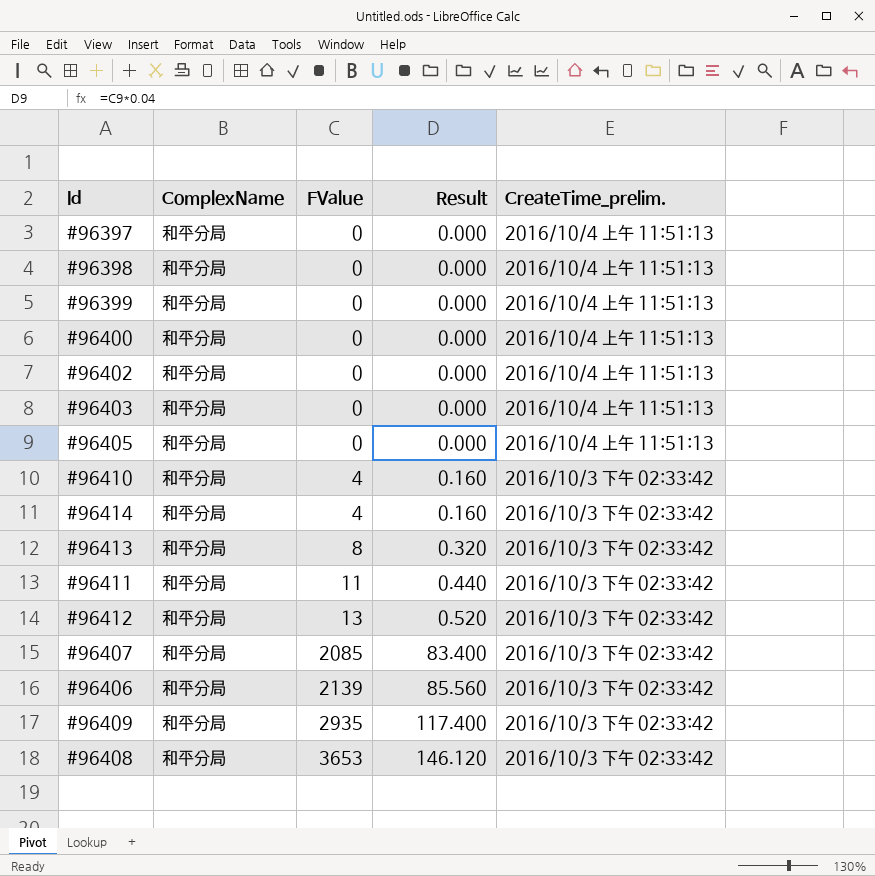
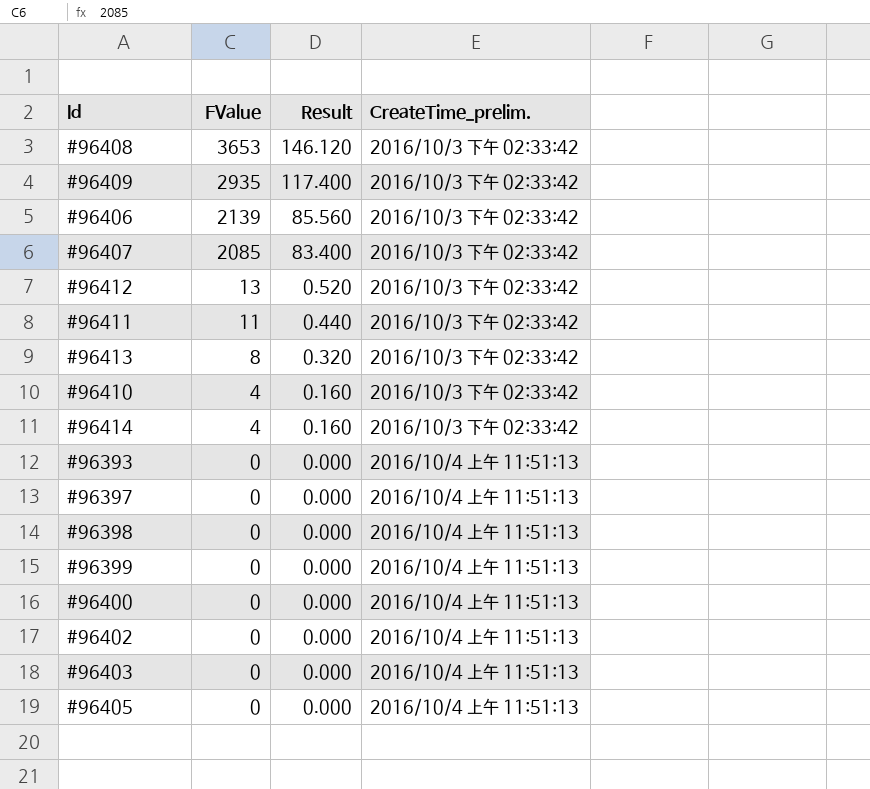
row order: FValue ascending -> FValue descending
column ComplexName | position: 2 -> none
row #96393: none -> 0 | 0.000 | 2016/10/4 上午 11:51:13

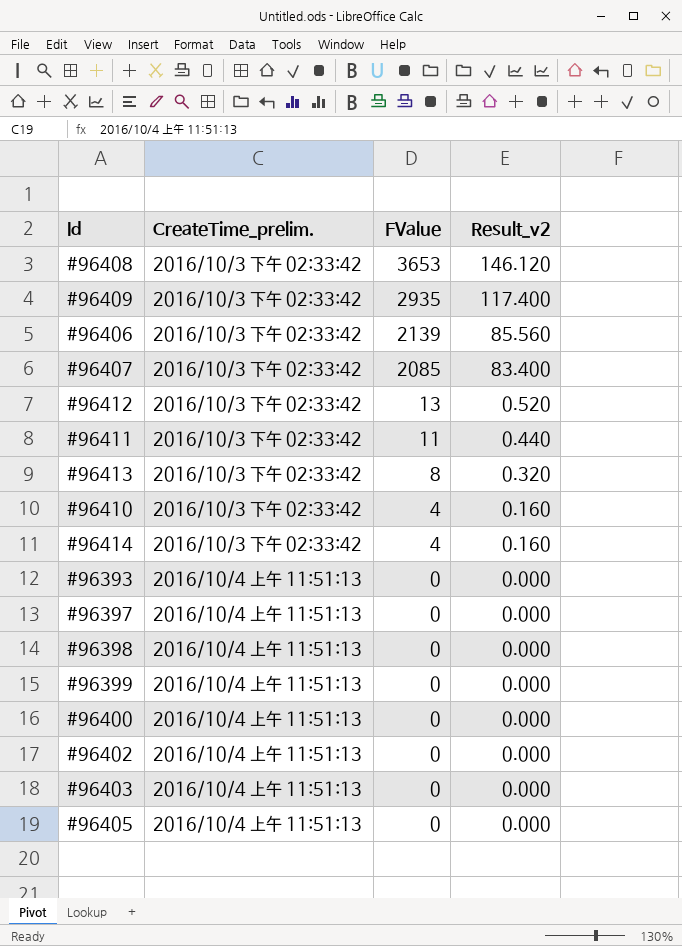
column CreateTime_prelim. | position: 4 -> 2
column name: Result -> Result_v2

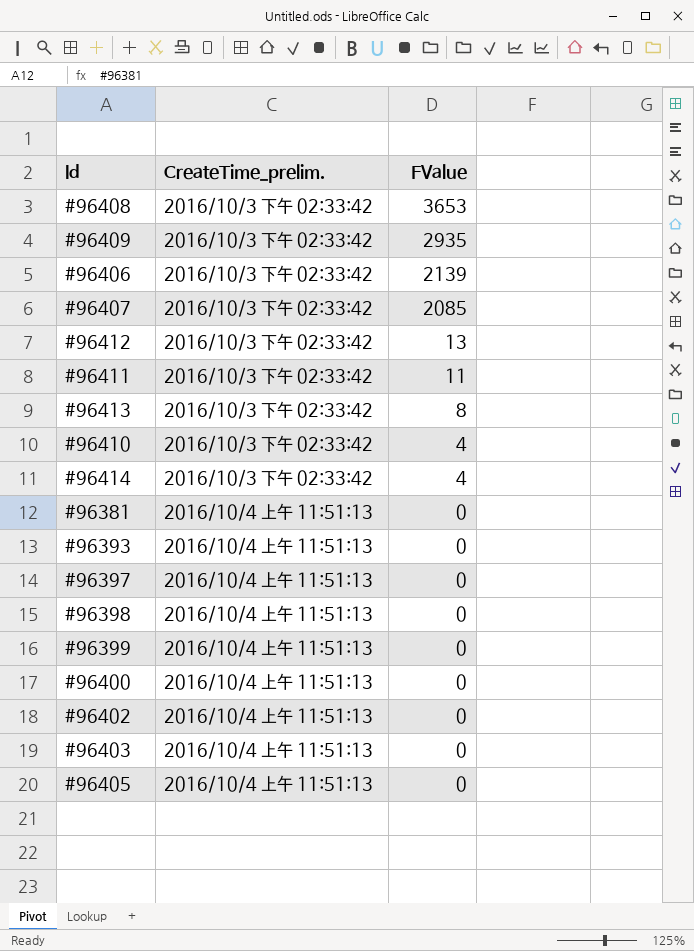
column Result_v2 | formula: [FValue] * 0.04 -> none
row #96381: none -> 2016/10/4 上午 11:51:13 | 0

